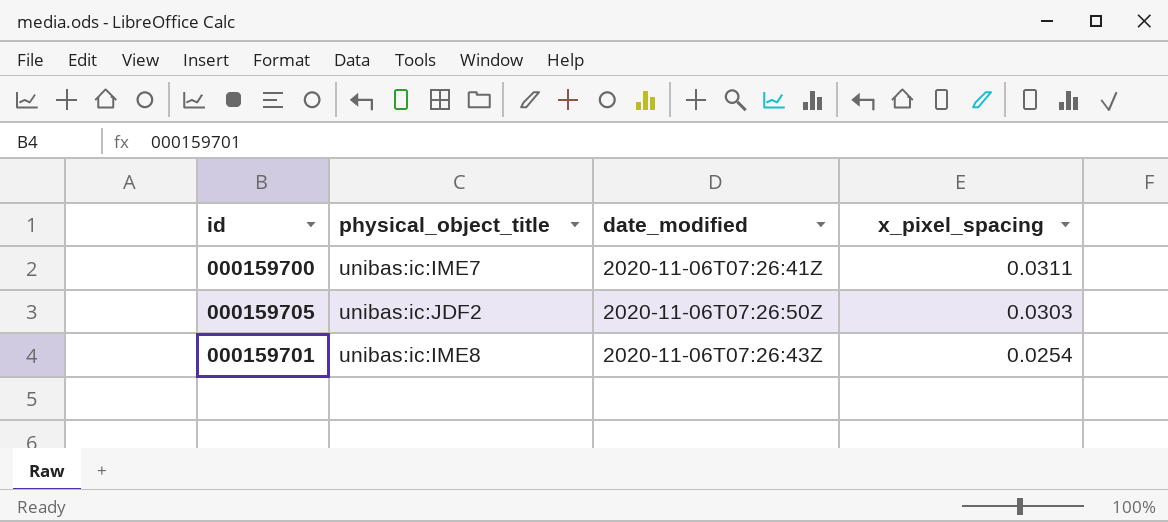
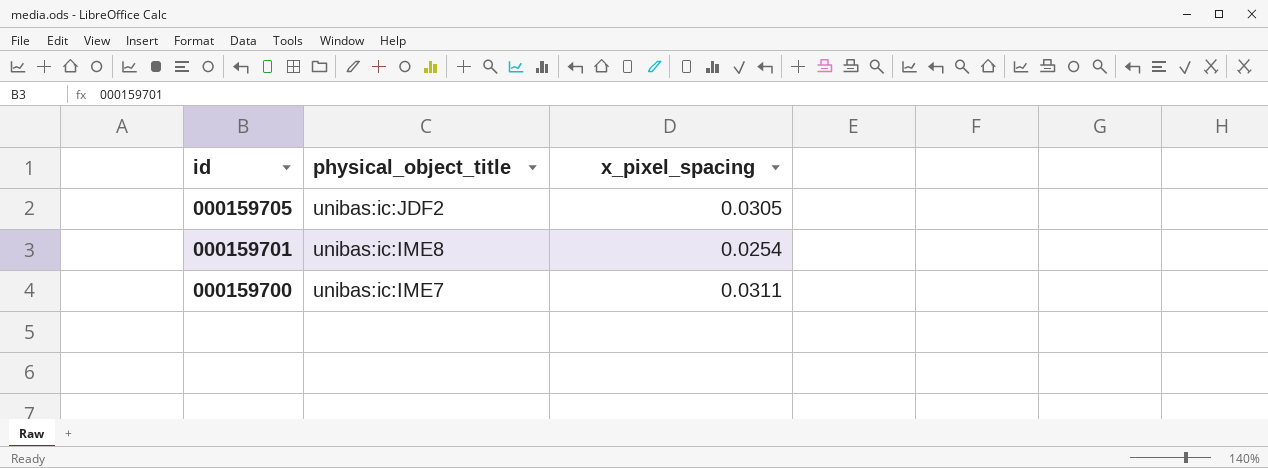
row order: x_pixel_spacing descending -> id descending
column date_modified | position: 3 -> none
000159705 | x_pixel_spacing: 0.0303 -> 0.0305

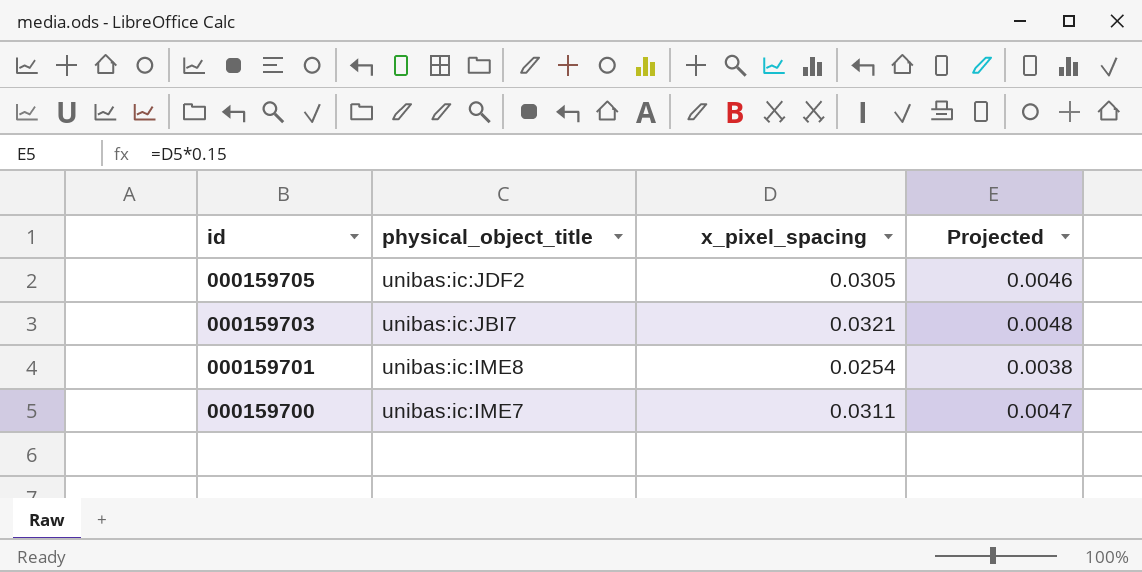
column Projected | formula: none -> [x_pixel_spacing] * 0.15
row 000159703: none -> unibas:ic:JBI7 | 0.0321 | 0.0048

